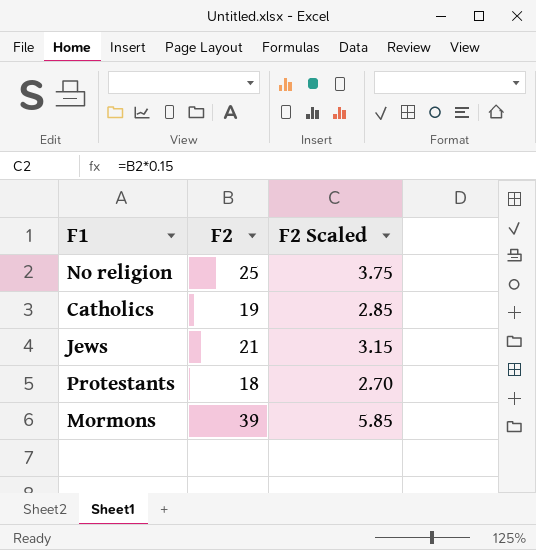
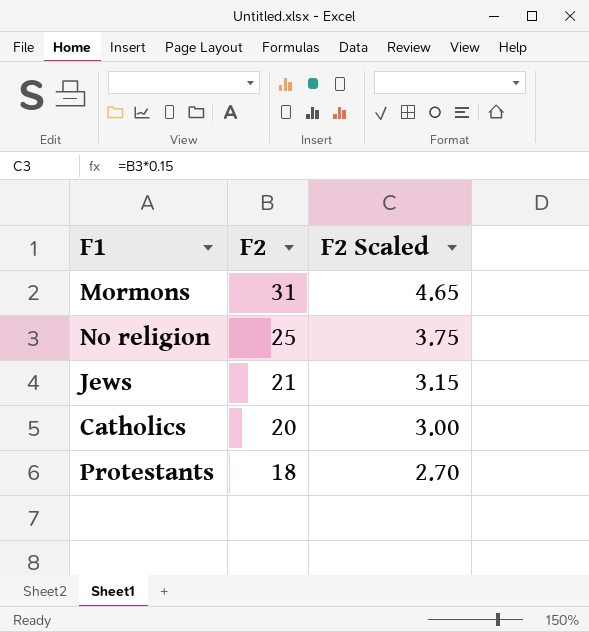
row order: none -> F2 descending
Mormons | F2: 39 -> 31
Mormons | F2 Scaled: 5.85 -> 4.65
Catholics | F2: 19 -> 20
Catholics | F2 Scaled: 2.85 -> 3.00

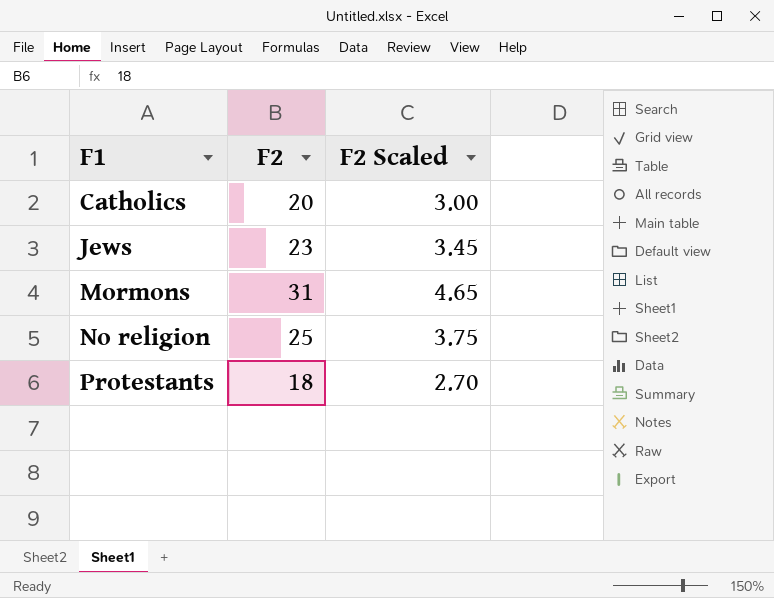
row order: F2 descending -> F1 ascending
Jews | F2: 21 -> 23
Jews | F2 Scaled: 3.15 -> 3.45

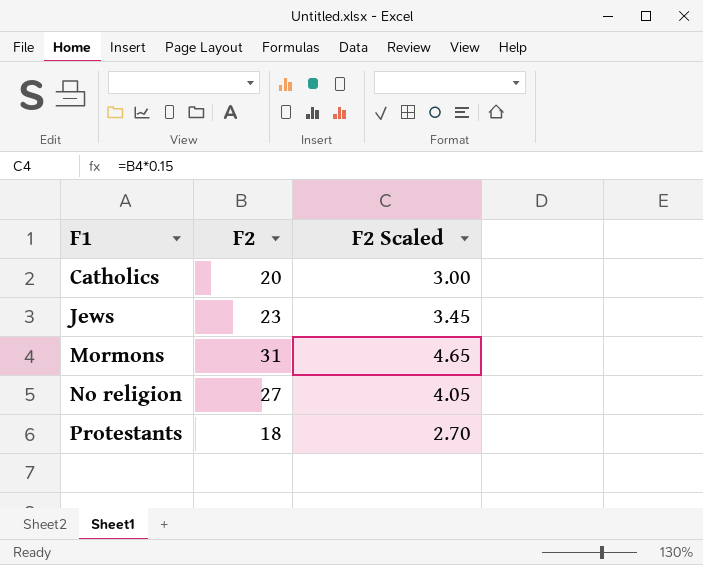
No religion | F2: 25 -> 27
No religion | F2 Scaled: 3.75 -> 4.05

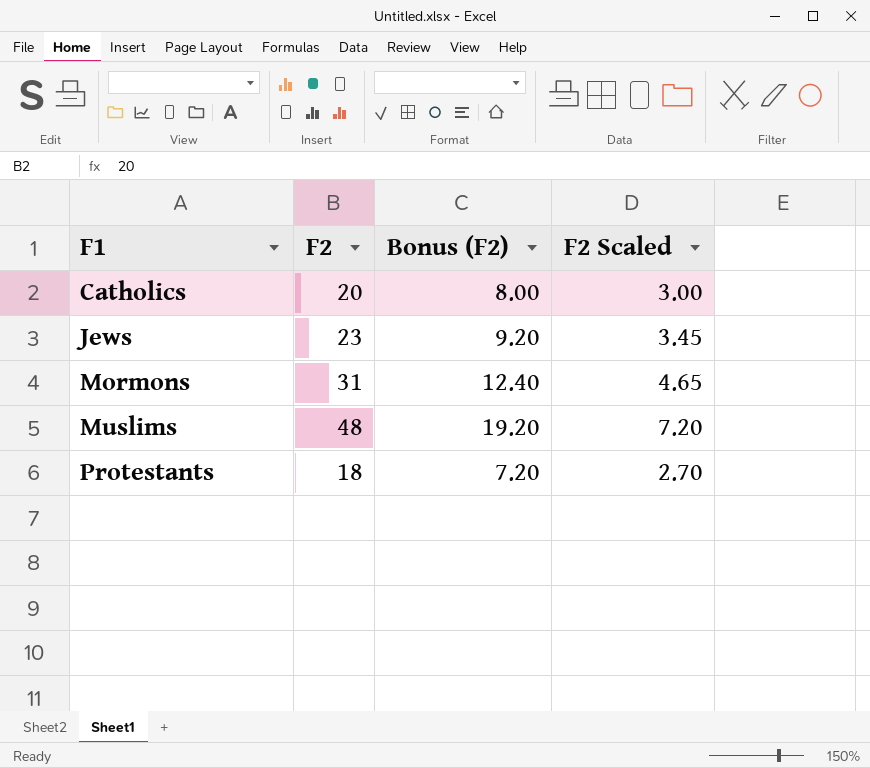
column Bonus (F2) | formula: none -> [F2] * 0.4
row No religion: 27 | 4.05 -> none
row Muslims: none -> 48 | 19.20 | 7.20

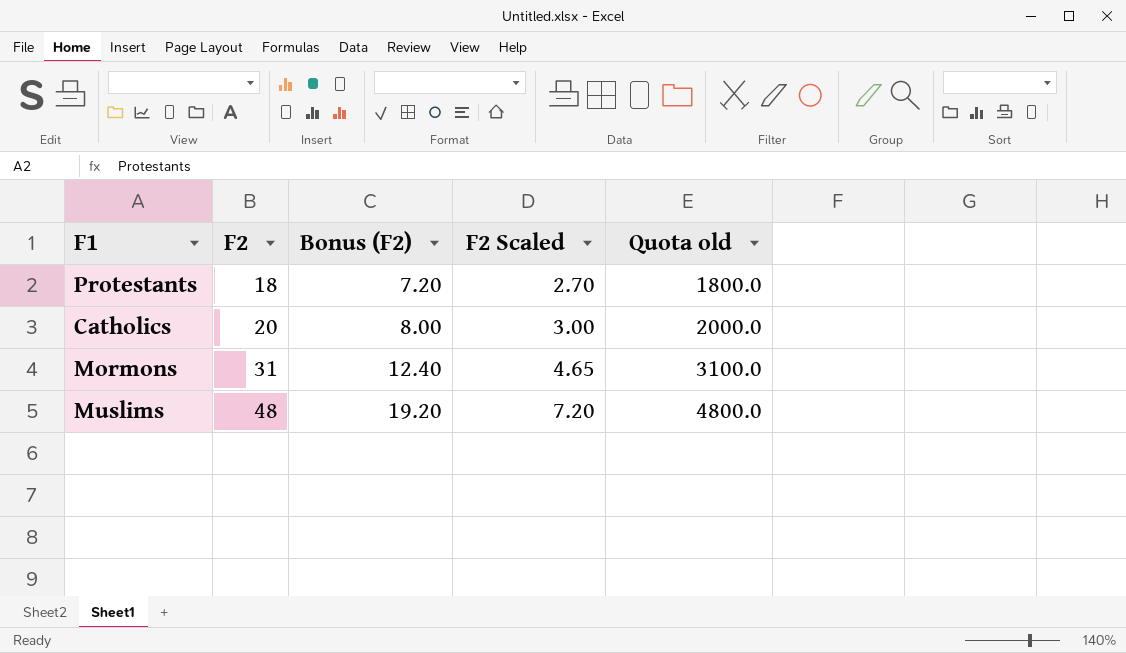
row order: F1 ascending -> F2 ascending
column Quota old | formula: none -> [F2] * 100
row Jews: 23 | 9.20 | 3.45 -> none

